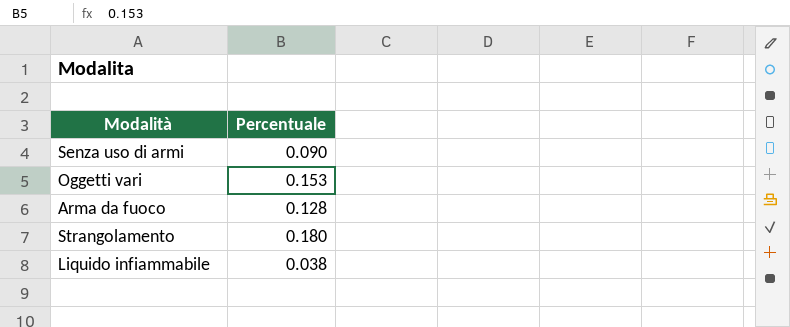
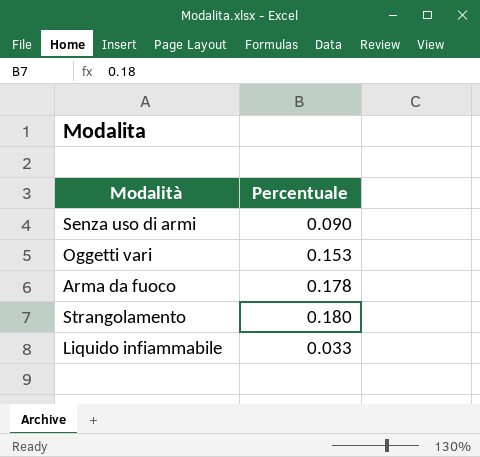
Arma da fuoco | Percentuale: 0.128 -> 0.178
Liquido infiammabile | Percentuale: 0.038 -> 0.033

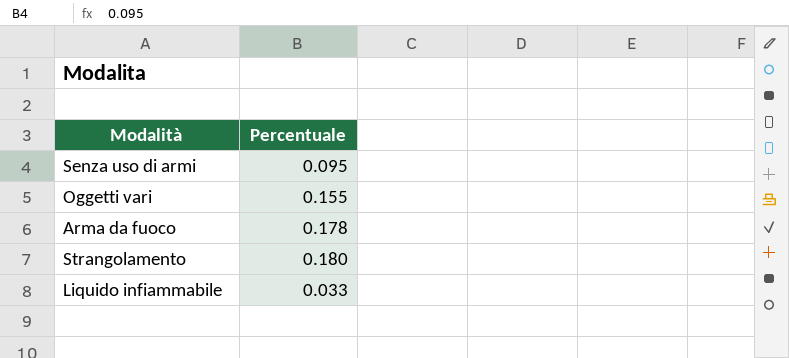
Senza uso di armi | Percentuale: 0.090 -> 0.095
Oggetti vari | Percentuale: 0.153 -> 0.155

